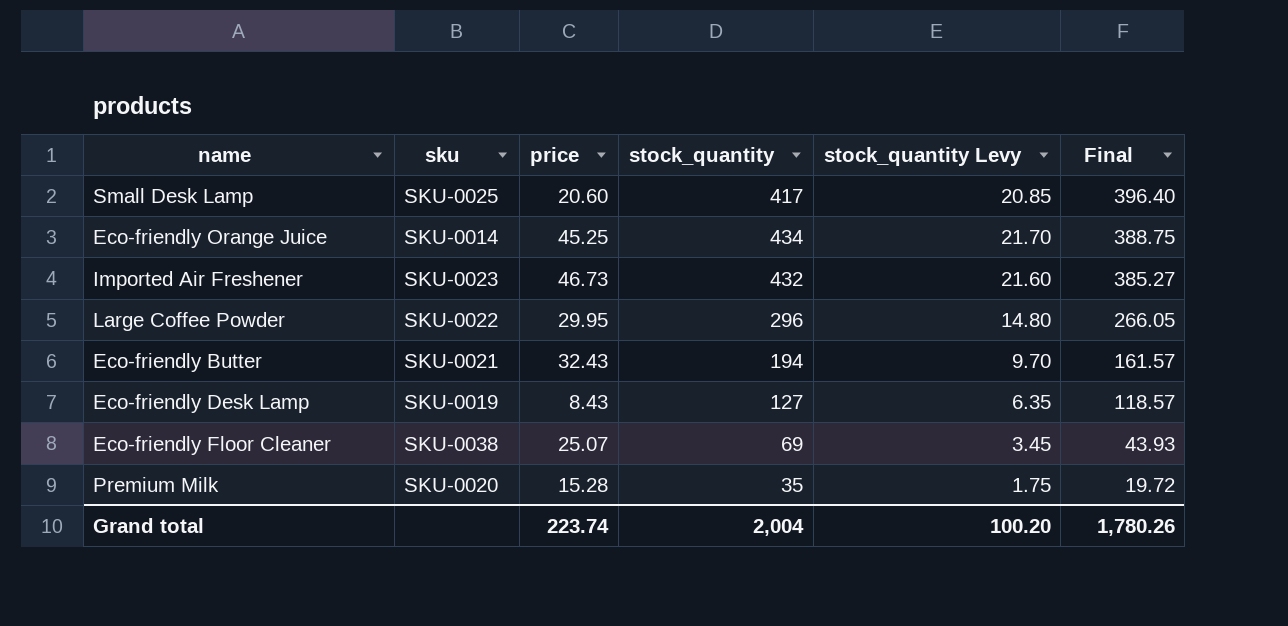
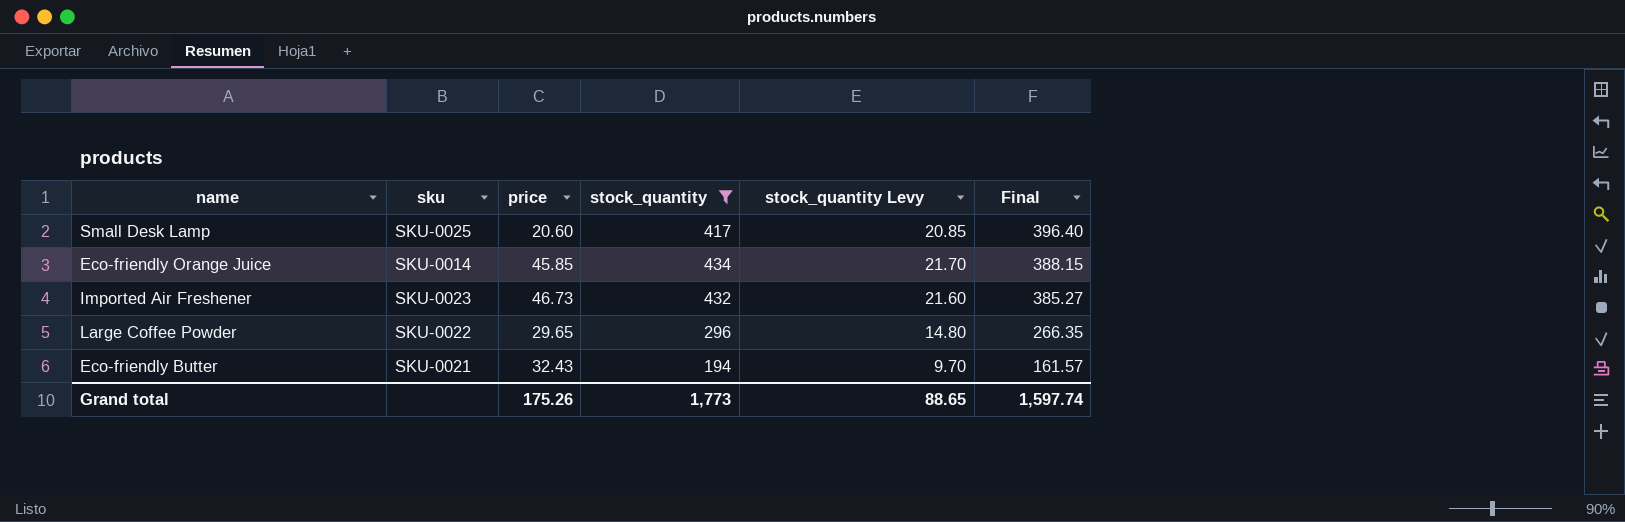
filter: none -> stock_quantity >= 194
Eco-friendly Orange Juice | price: 45.25 -> 45.85
Eco-friendly Orange Juice | Final: 388.75 -> 388.15
Large Coffee Powder | price: 29.95 -> 29.65
Large Coffee Powder | Final: 266.05 -> 266.35
Grand total | price: 223.74 -> 175.26
Grand total | stock_quantity: 2,004 -> 1,773
Grand total | stock_quantity Levy: 100.20 -> 88.65
Grand total | Final: 1,780.26 -> 1,597.74

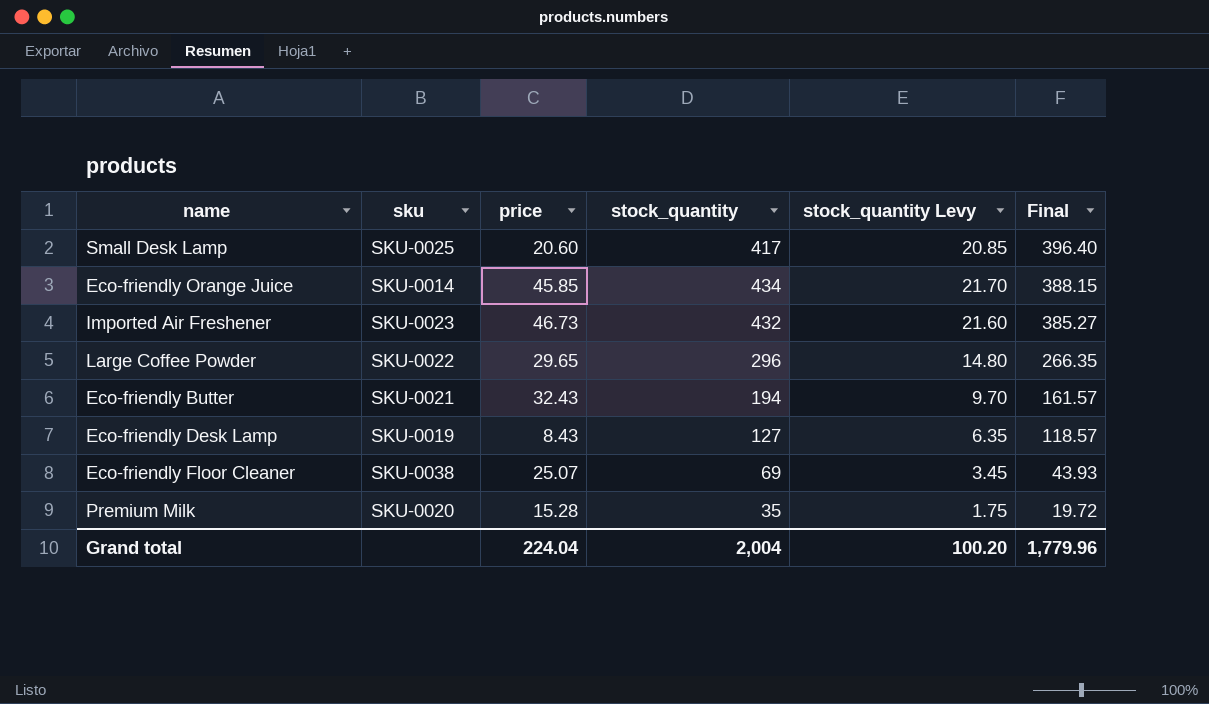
filter: stock_quantity >= 194 -> none
Grand total | price: 175.26 -> 224.04
Grand total | stock_quantity: 1,773 -> 2,004
Grand total | stock_quantity Levy: 88.65 -> 100.20
Grand total | Final: 1,597.74 -> 1,779.96

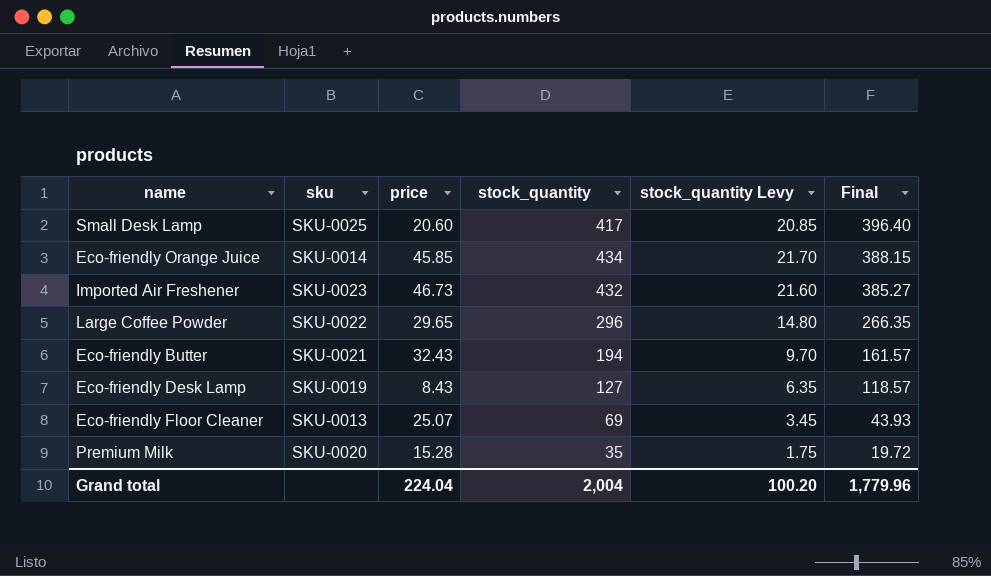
Eco-friendly Floor Cleaner | sku: SKU-0038 -> SKU-0013

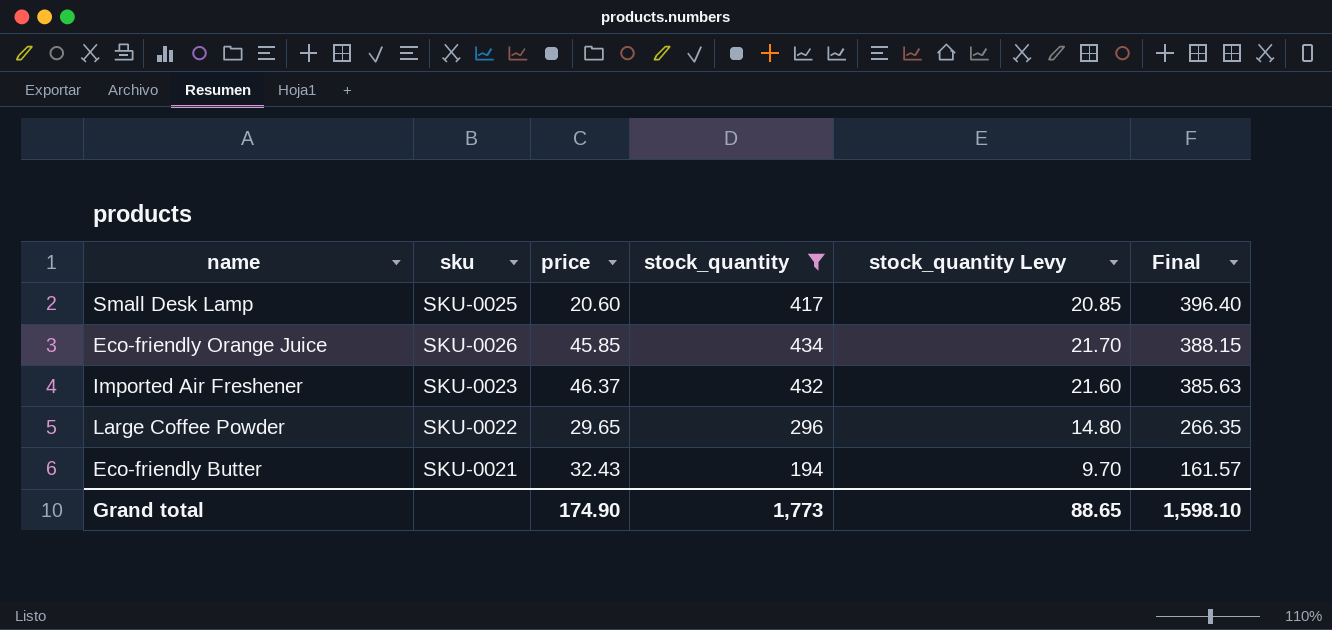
filter: none -> stock_quantity >= 194
Eco-friendly Orange Juice | sku: SKU-0014 -> SKU-0026
Imported Air Freshener | price: 46.73 -> 46.37
Imported Air Freshener | Final: 385.27 -> 385.63
Grand total | price: 224.04 -> 174.90
Grand total | stock_quantity: 2,004 -> 1,773
Grand total | stock_quantity Levy: 100.20 -> 88.65
Grand total | Final: 1,779.96 -> 1,598.10

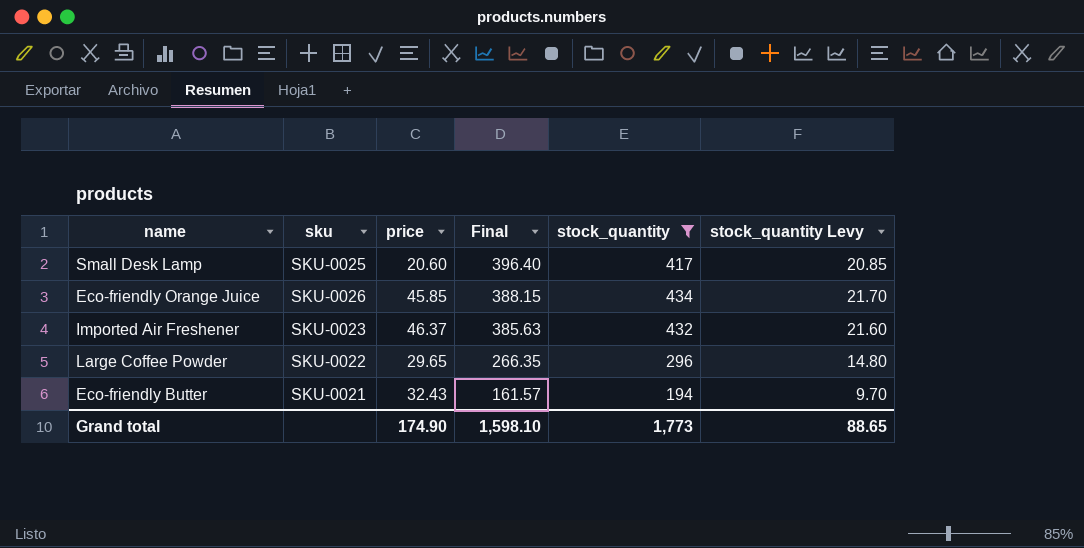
column Final | position: 6 -> 4

